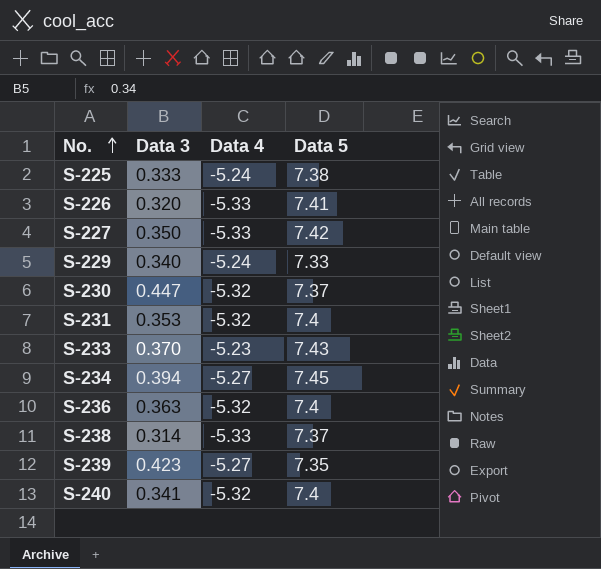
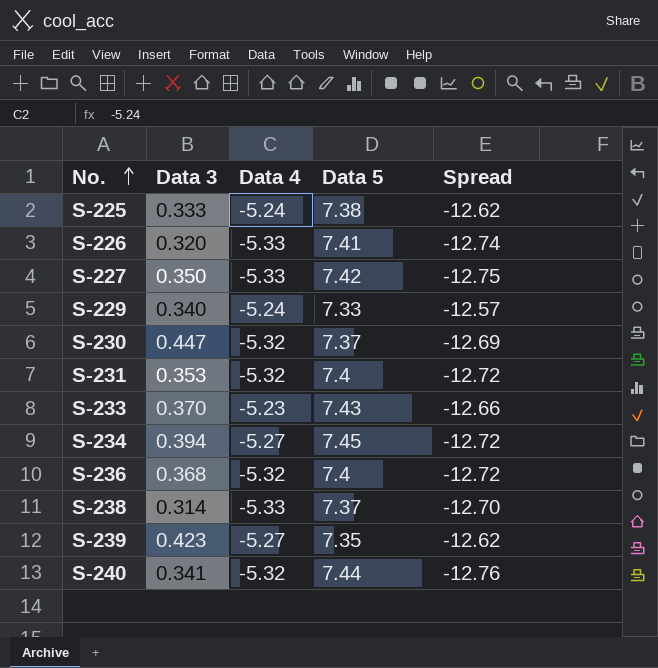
column Spread | formula: none -> [Data 4] - [Data 5]
S-236 | Data 3: 0.363 -> 0.368
S-240 | Data 5: 7.4 -> 7.44

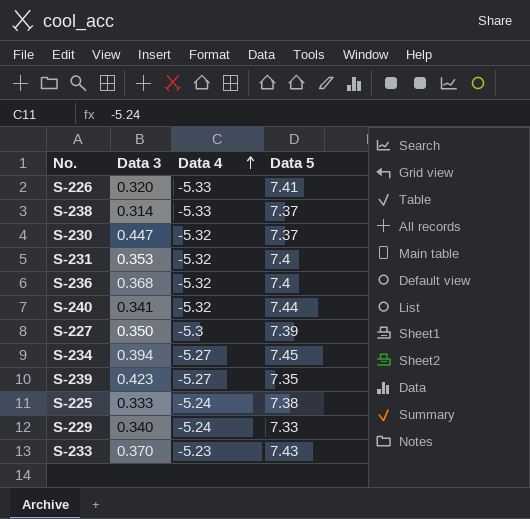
row order: No. ascending -> Data 4 ascending
column Spread | formula: [Data 4] - [Data 5] -> none
S-227 | Data 4: -5.33 -> -5.3
S-227 | Data 5: 7.42 -> 7.39

